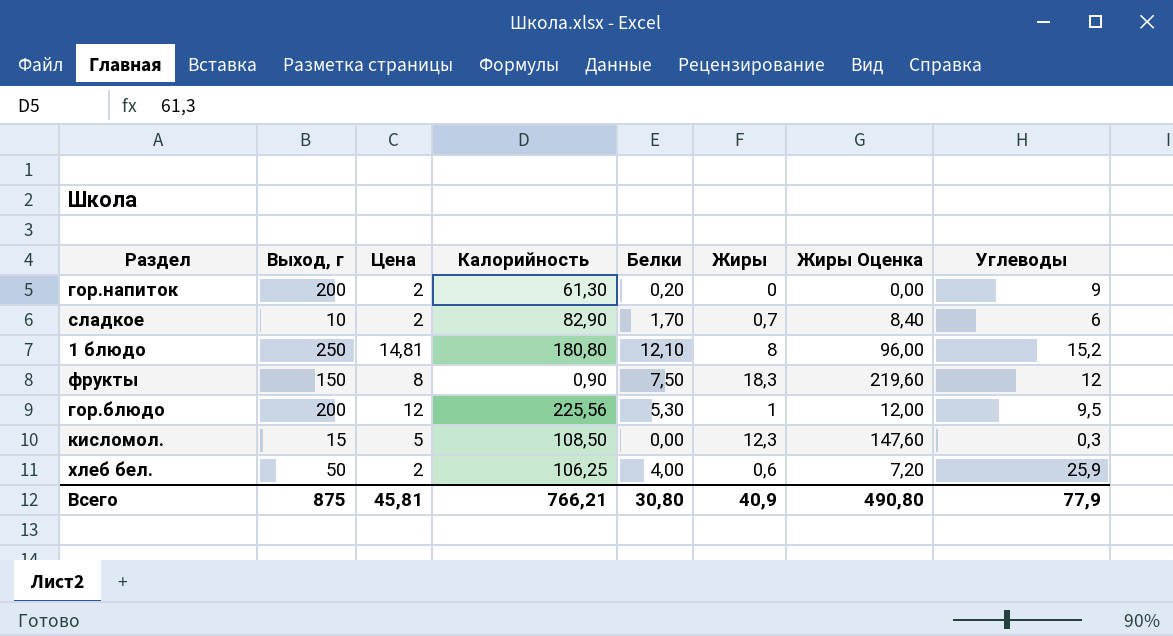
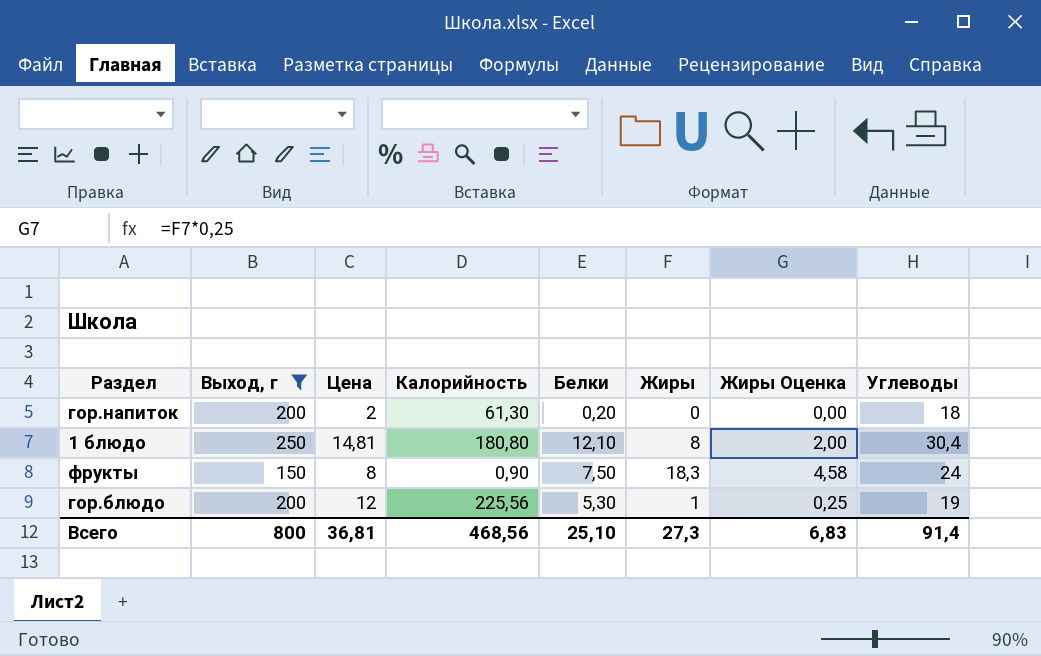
filter: none -> Выход, г >= 150
column Жиры Оценка | formula: [Жиры] * 12 -> [Жиры] * 0,25
гор.напиток | Углеводы: 9 -> 18
1 блюдо | Углеводы: 15,2 -> 30,4
фрукты | Углеводы: 12 -> 24
гор.блюдо | Углеводы: 9,5 -> 19
Всего | Выход, г: 875 -> 800
Всего | Цена: 45,81 -> 36,81
Всего | Калорийность: 766,21 -> 468,56
Всего | Белки: 30,80 -> 25,10
Всего | Жиры: 40,9 -> 27,3
Всего | Жиры Оценка: 490,80 -> 6,83
Всего | Углеводы: 77,9 -> 91,4

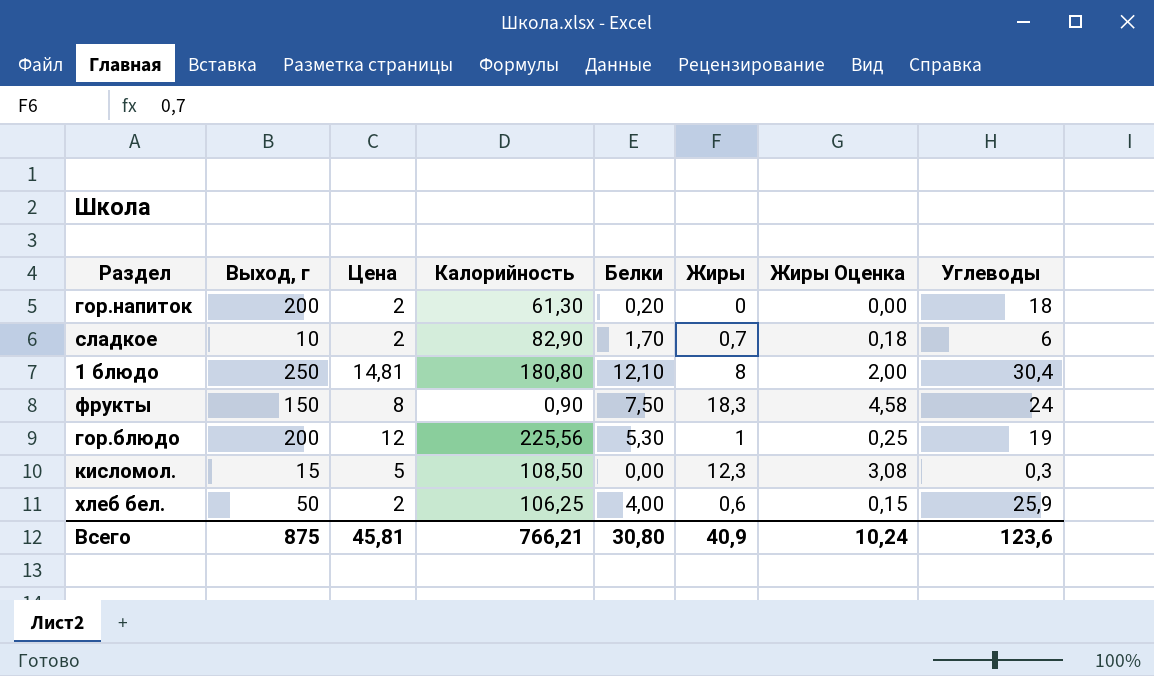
filter: Выход, г >= 150 -> none
Всего | Выход, г: 800 -> 875
Всего | Цена: 36,81 -> 45,81
Всего | Калорийность: 468,56 -> 766,21
Всего | Белки: 25,10 -> 30,80
Всего | Жиры: 27,3 -> 40,9
Всего | Жиры Оценка: 6,83 -> 10,24
Всего | Углеводы: 91,4 -> 123,6

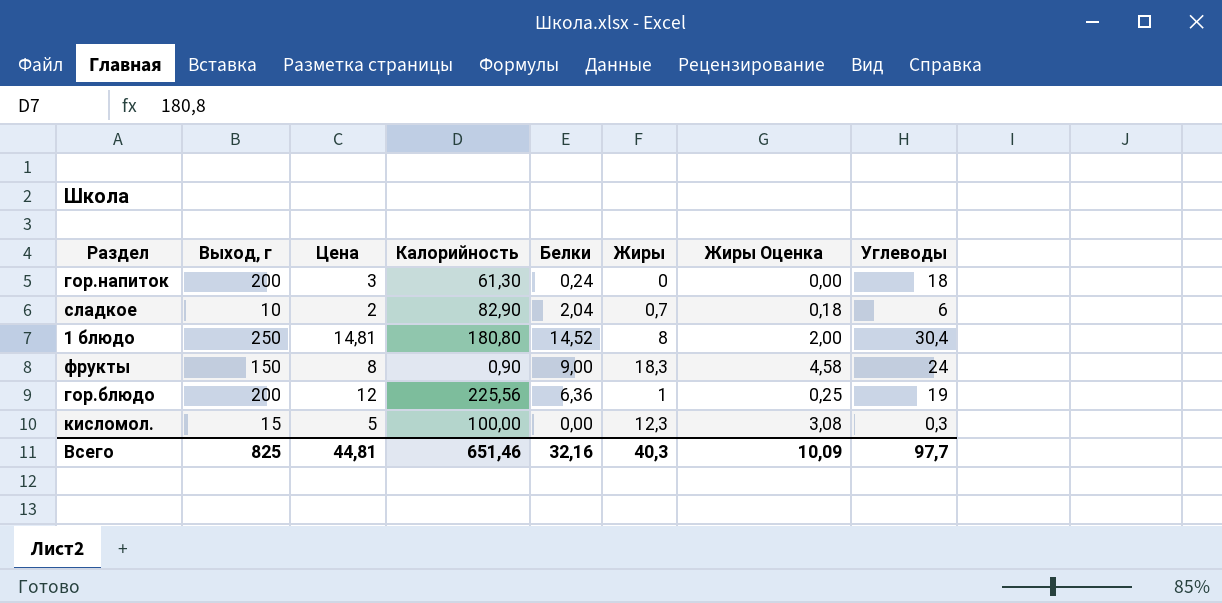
row хлеб бел.: 50 | 2 | 106,25 | 4,00 | 0,6 | 0,15 | 25,9 -> none
гор.напиток | Цена: 2 -> 3
гор.напиток | Белки: 0,20 -> 0,24
сладкое | Белки: 1,70 -> 2,04
1 блюдо | Белки: 12,10 -> 14,52
фрукты | Белки: 7,50 -> 9,00
гор.блюдо | Белки: 5,30 -> 6,36
кисломол. | Калорийность: 108,50 -> 100,00
Всего | Выход, г: 875 -> 825
Всего | Цена: 45,81 -> 44,81
Всего | Калорийность: 766,21 -> 651,46
Всего | Белки: 30,80 -> 32,16
Всего | Жиры: 40,9 -> 40,3
Всего | Жиры Оценка: 10,24 -> 10,09
Всего | Углеводы: 123,6 -> 97,7

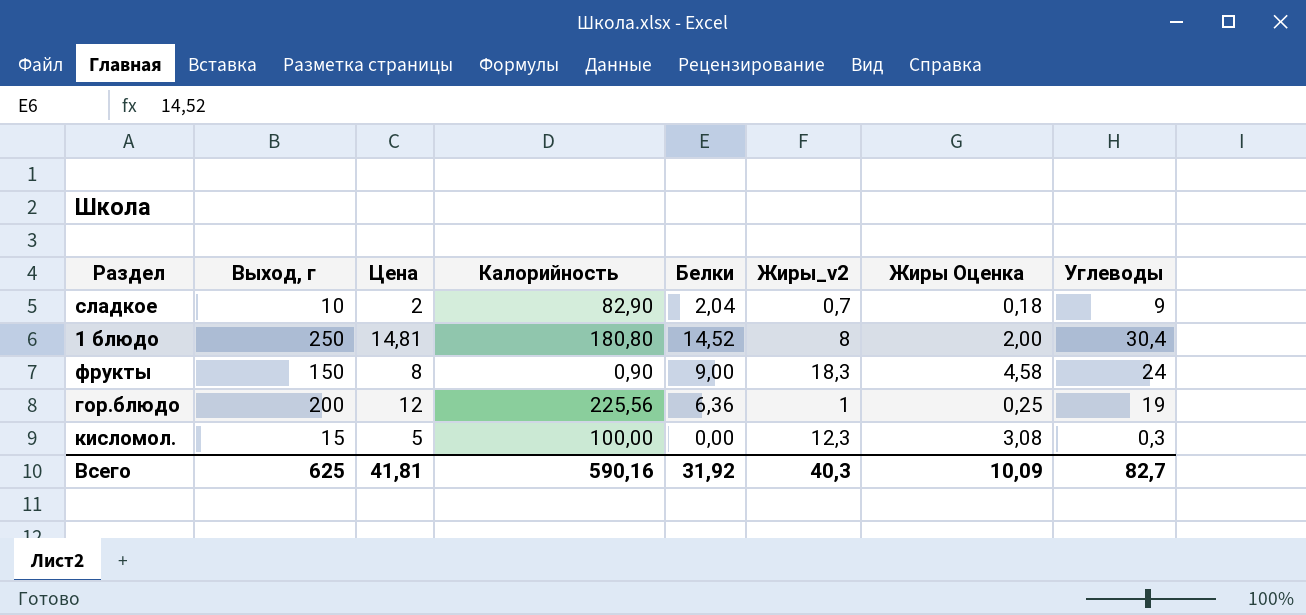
column name: Жиры -> Жиры_v2
row гор.напиток: 200 | 3 | 61,30 | 0,24 | 0 | 0,00 | 18 -> none
сладкое | Углеводы: 6 -> 9
Всего | Выход, г: 825 -> 625
Всего | Цена: 44,81 -> 41,81
Всего | Калорийность: 651,46 -> 590,16
Всего | Белки: 32,16 -> 31,92
Всего | Углеводы: 97,7 -> 82,7

